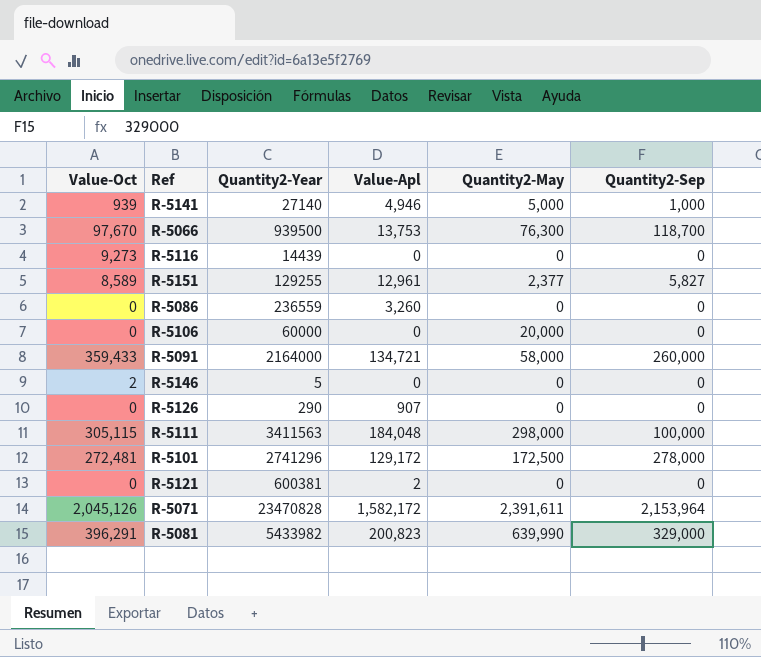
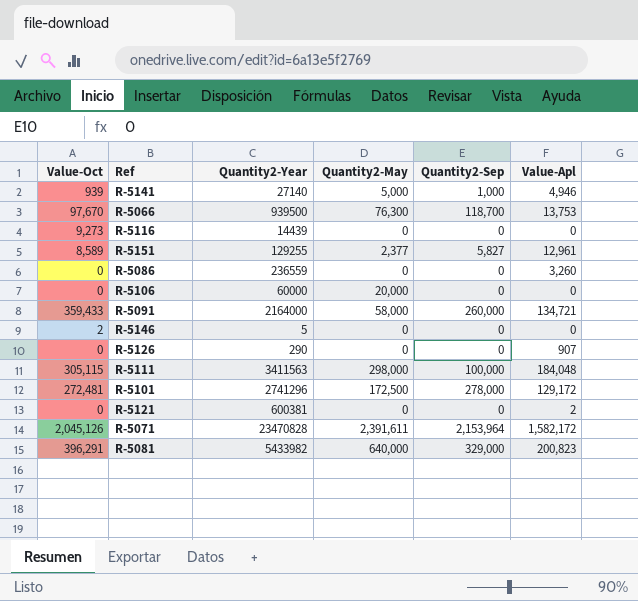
column Value-Apl | position: 4 -> 6
R-5081 | Quantity2-May: 639,990 -> 640,000

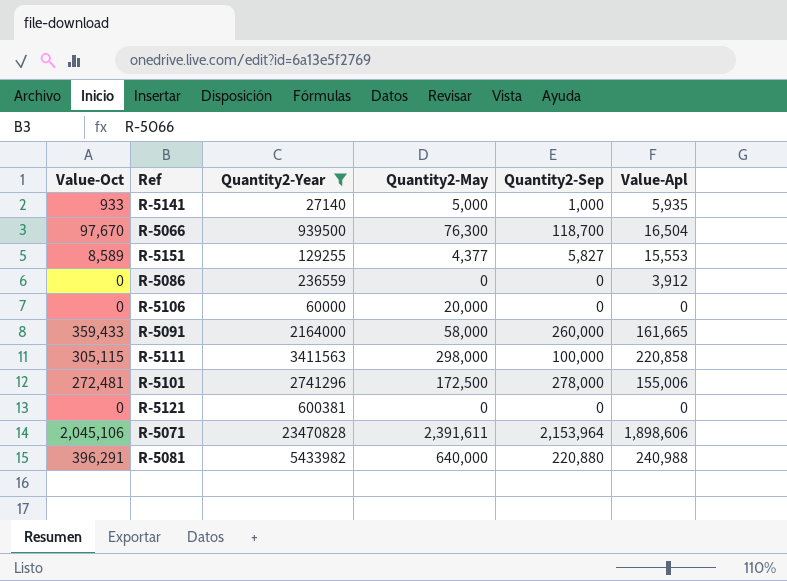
filter: none -> Quantity2-Year >= 27140
R-5141 | Value-Oct: 939 -> 933
R-5141 | Value-Apl: 4,946 -> 5,935
R-5066 | Value-Apl: 13,753 -> 16,504
R-5151 | Quantity2-May: 2,377 -> 4,377
R-5151 | Value-Apl: 12,961 -> 15,553
R-5086 | Value-Apl: 3,260 -> 3,912
R-5091 | Value-Apl: 134,721 -> 161,665
R-5111 | Value-Apl: 184,048 -> 220,858
R-5101 | Value-Apl: 129,172 -> 155,006
R-5121 | Value-Apl: 2 -> 0
R-5071 | Value-Oct: 2,045,126 -> 2,045,106
R-5071 | Value-Apl: 1,582,172 -> 1,898,606
R-5081 | Quantity2-Sep: 329,000 -> 220,880
R-5081 | Value-Apl: 200,823 -> 240,988

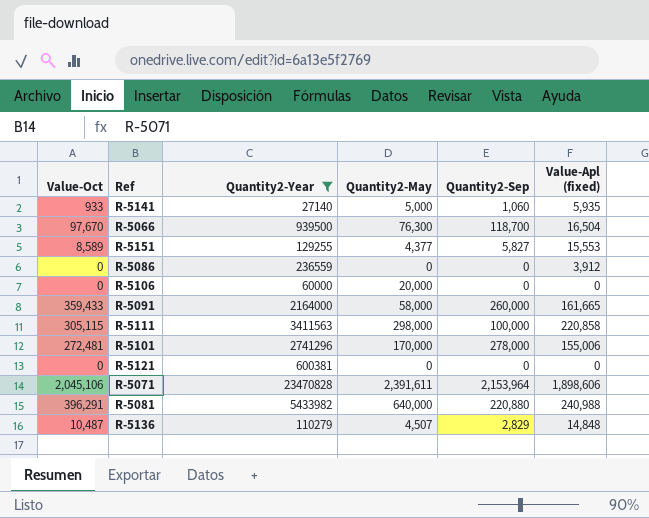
column name: Value-Apl -> Value-Apl (fixed)
R-5141 | Quantity2-Sep: 1,000 -> 1,060
R-5101 | Quantity2-May: 172,500 -> 170,000
row R-5136: none -> 10,487 | 110279 | 4,507 | 2,829 | 14,848

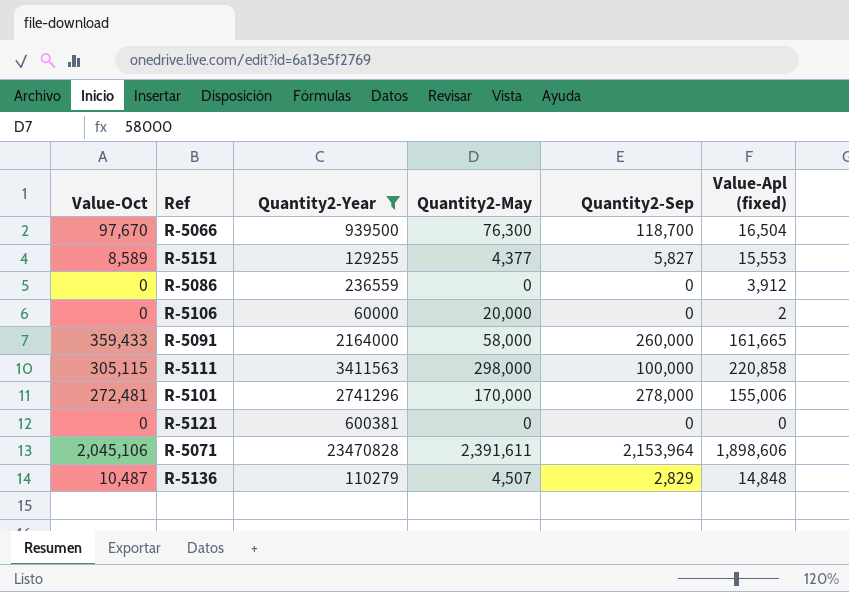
row R-5141: 933 | 27140 | 5,000 | 1,060 | 5,935 -> none
row R-5081: 396,291 | 5433982 | 640,000 | 220,880 | 240,988 -> none
R-5106 | Value-Apl (fixed): 0 -> 2

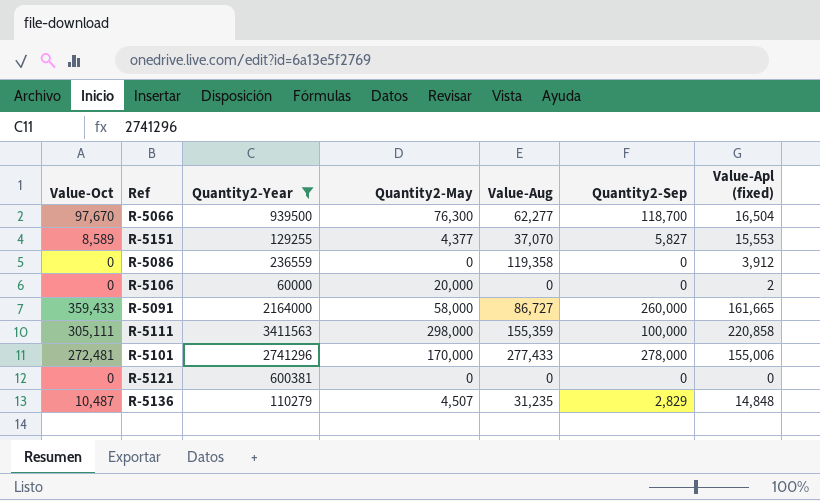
column Value-Aug | position: none -> 5
row R-5071: 2,045,106 | 23470828 | 2,391,611 | 2,153,964 | 1,898,606 -> none
R-5111 | Value-Oct: 305,115 -> 305,111

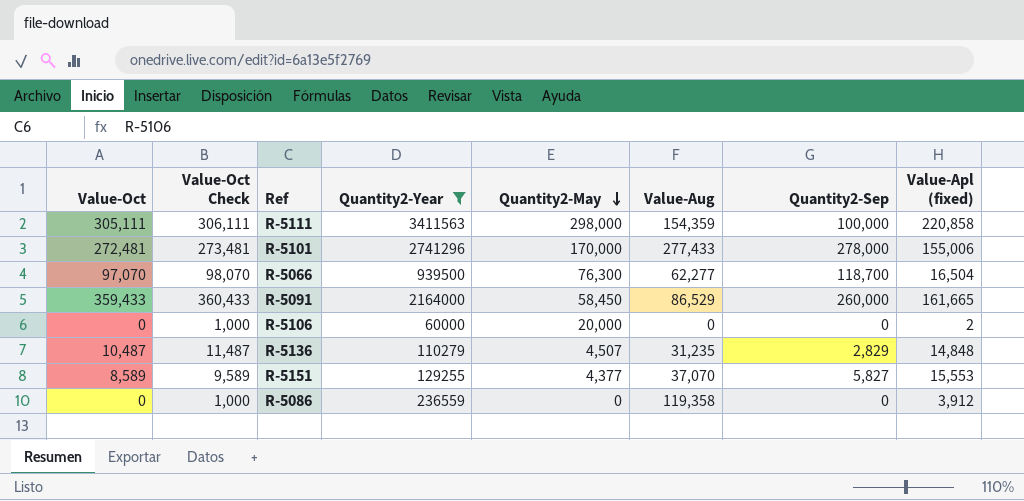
row order: none -> Quantity2-May descending
column Value-Oct Check | formula: none -> [Value-Oct] + 1000
row R-5121: 0 | 600381 | 0 | 0 | 0 | 0 -> none
R-5111 | Value-Aug: 155,359 -> 154,359
R-5066 | Value-Oct: 97,670 -> 97,070
R-5091 | Quantity2-May: 58,000 -> 58,450
R-5091 | Value-Aug: 86,727 -> 86,529

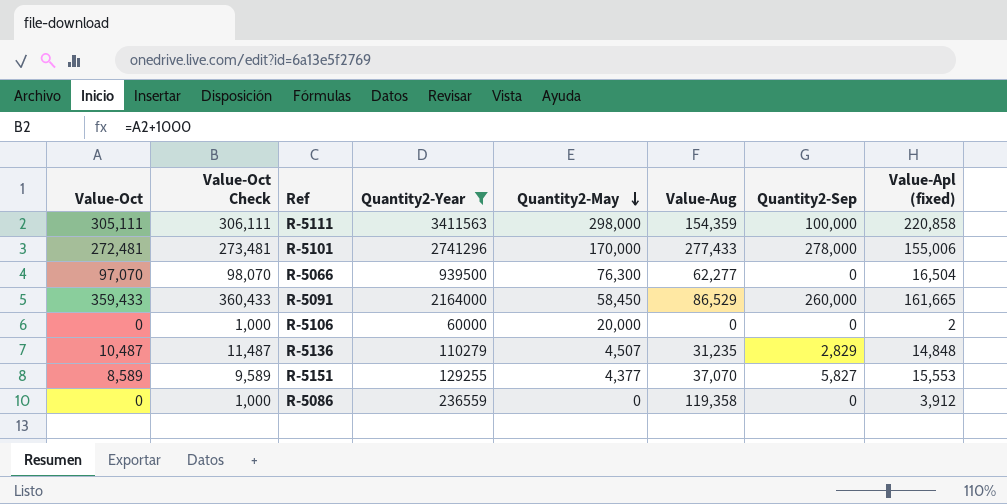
R-5066 | Quantity2-Sep: 118,700 -> 0

